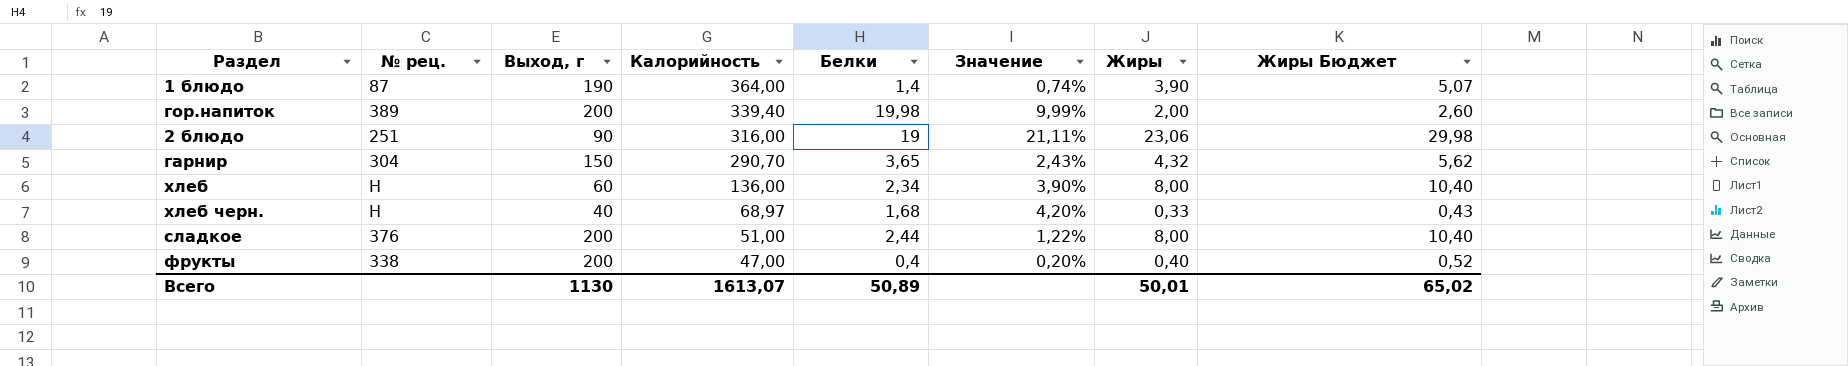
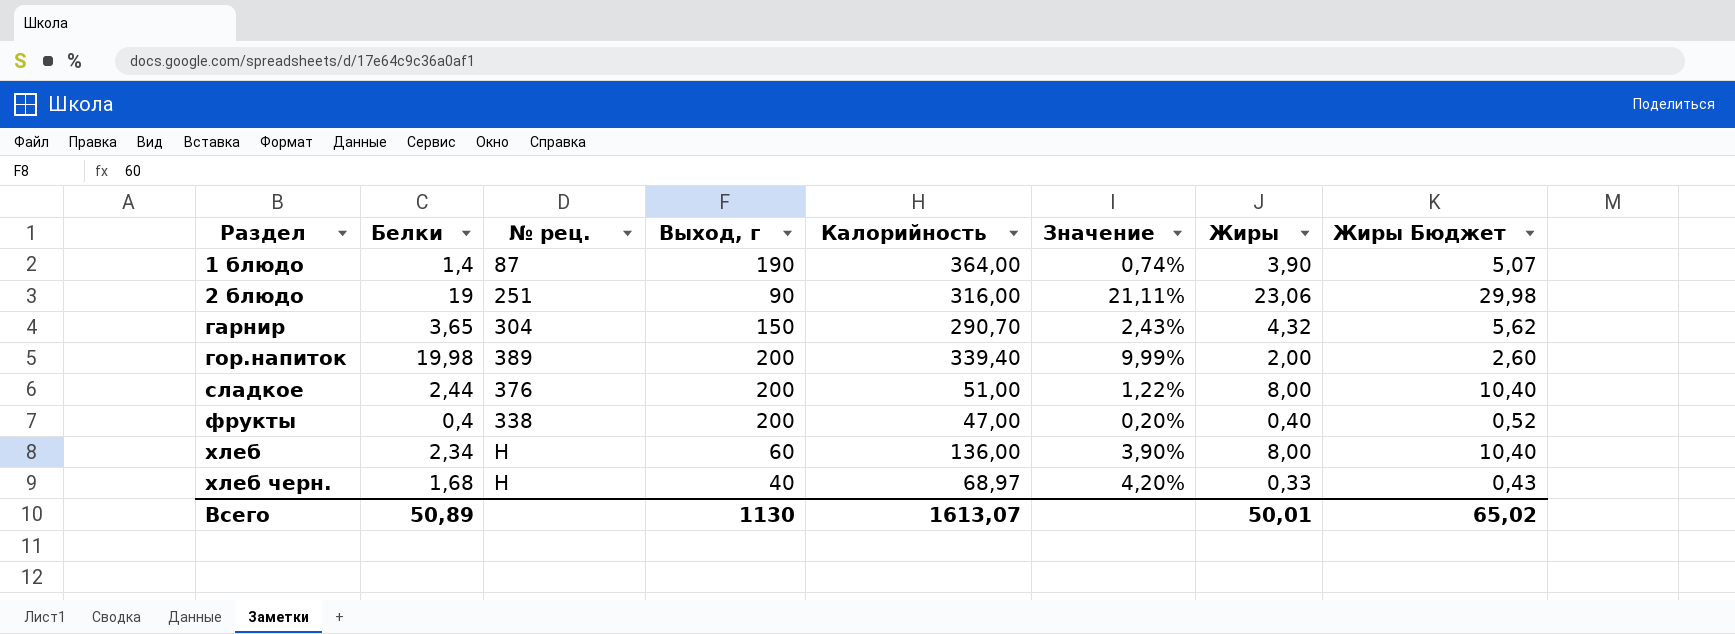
row order: Калорийность descending -> Раздел ascending
column Белки | position: 5 -> 2

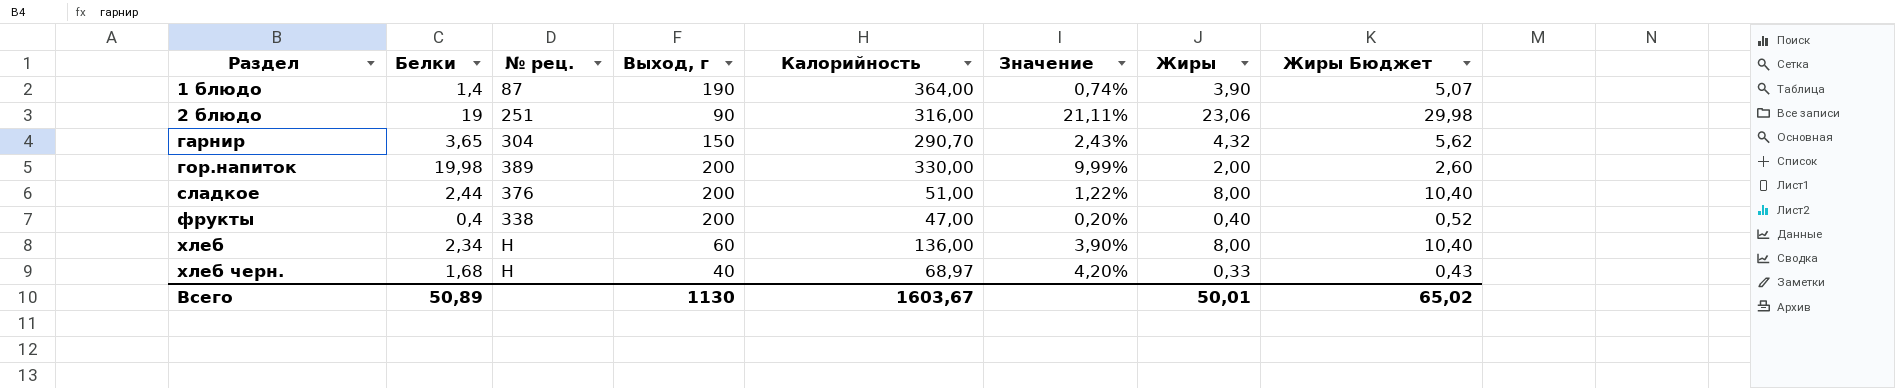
гор.напиток | Калорийность: 339,40 -> 330,00
Всего | Калорийность: 1613,07 -> 1603,67

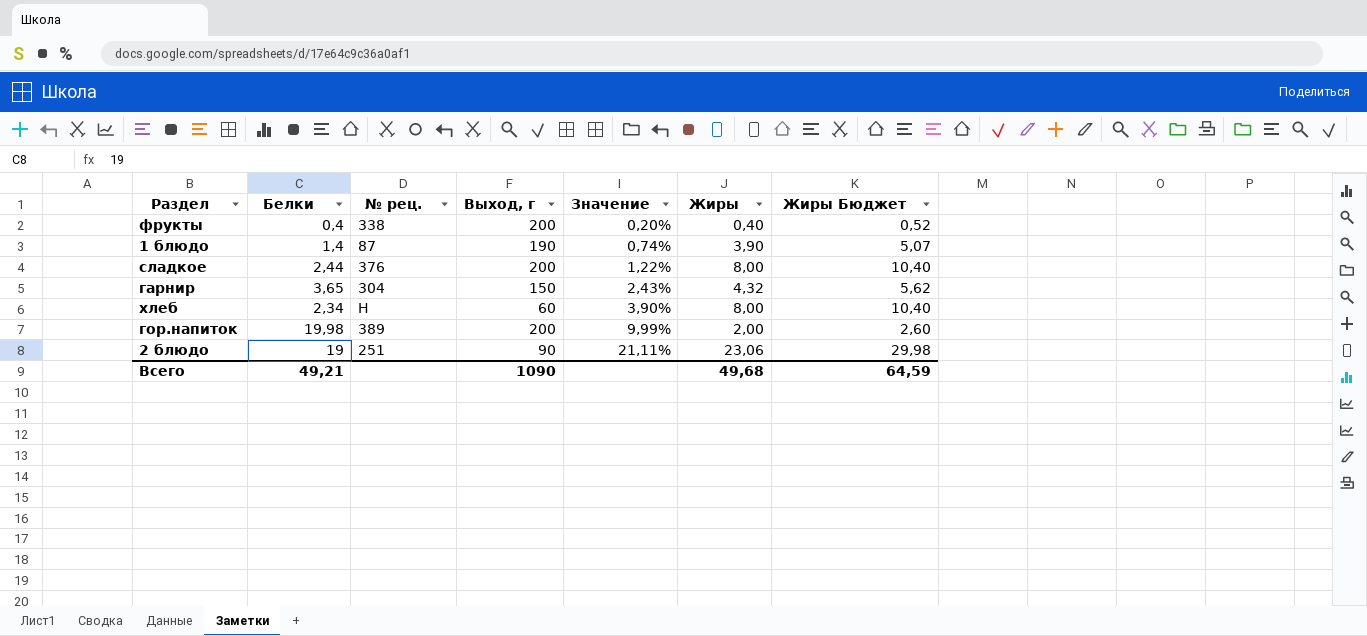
row order: Раздел ascending -> Значение ascending
column Калорийность | position: 5 -> none
row хлеб черн.: 1,68 | Н | 40 | 68,97 | 4,20% | 0,33 | 0,43 -> none
Всего | Белки: 50,89 -> 49,21
Всего | Выход, г: 1130 -> 1090
Всего | Жиры: 50,01 -> 49,68
Всего | Жиры Бюджет: 65,02 -> 64,59

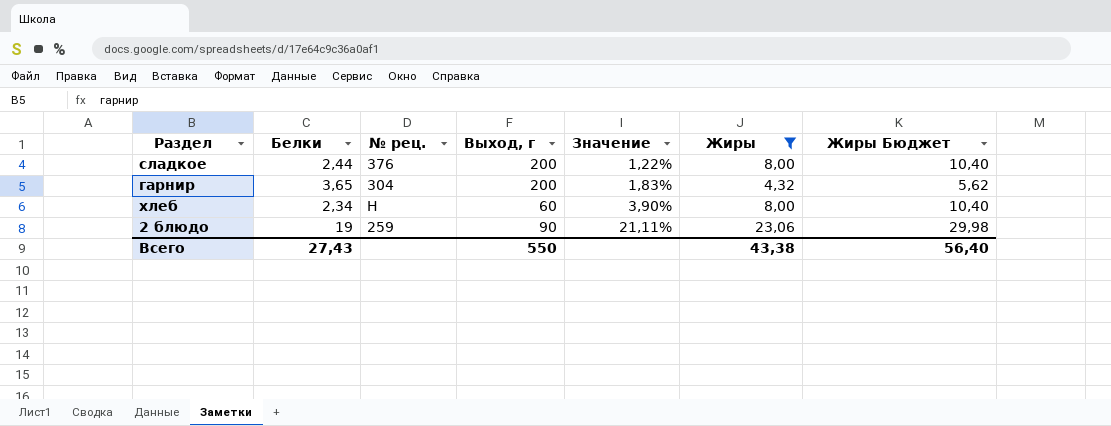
filter: none -> Жиры >= 4,32
гарнир | Выход, г: 150 -> 200
гарнир | Значение: 2,43% -> 1,83%
2 блюдо | № рец.: 251 -> 259
Всего | Белки: 49,21 -> 27,43
Всего | Выход, г: 1090 -> 550
Всего | Жиры: 49,68 -> 43,38
Всего | Жиры Бюджет: 64,59 -> 56,40

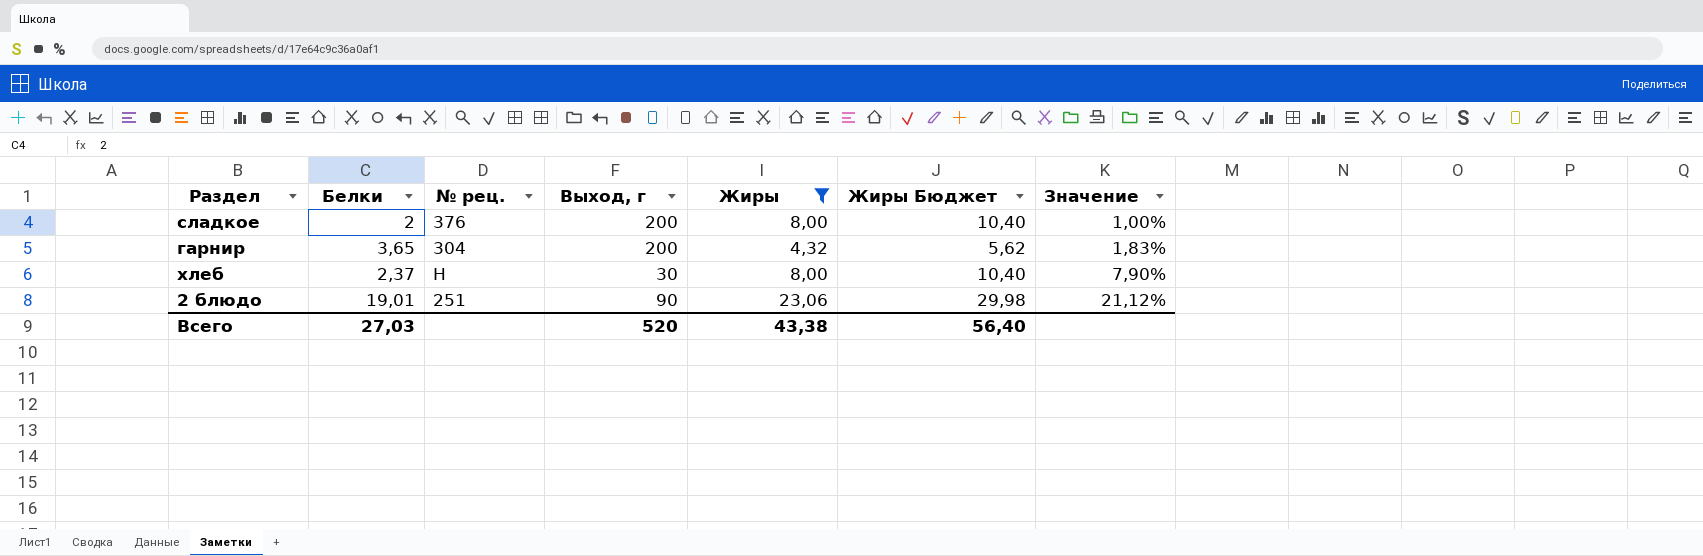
column Значение | position: 5 -> 7
сладкое | Белки: 2,44 -> 2
сладкое | Значение: 1,22% -> 1,00%
хлеб | Белки: 2,34 -> 2,37
хлеб | Выход, г: 60 -> 30
хлеб | Значение: 3,90% -> 7,90%
2 блюдо | Белки: 19 -> 19,01
2 блюдо | № рец.: 259 -> 251
2 блюдо | Значение: 21,11% -> 21,12%
Всего | Белки: 27,43 -> 27,03
Всего | Выход, г: 550 -> 520

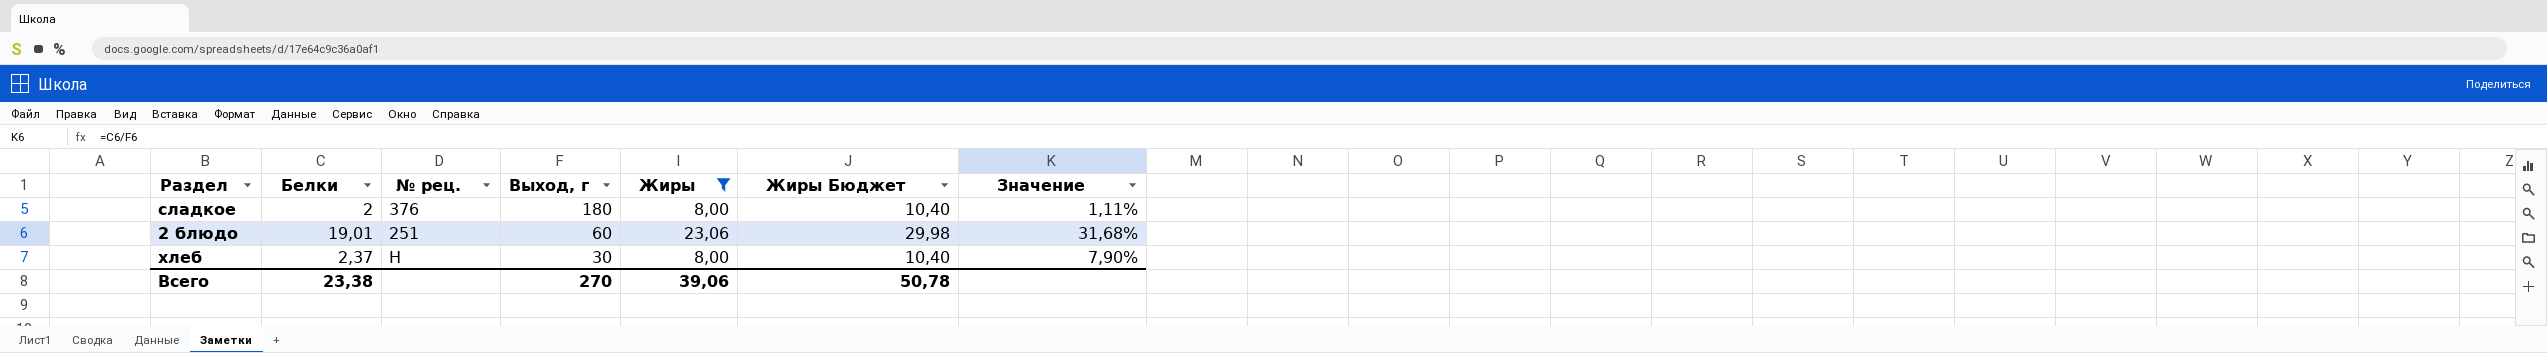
row order: Значение ascending -> Выход, г descending
row гарнир: 3,65 | 304 | 200 | 4,32 | 5,62 | 1,83% -> none
сладкое | Выход, г: 200 -> 180
сладкое | Значение: 1,00% -> 1,11%
2 блюдо | Выход, г: 90 -> 60
2 блюдо | Значение: 21,12% -> 31,68%
Всего | Белки: 27,03 -> 23,38
Всего | Выход, г: 520 -> 270
Всего | Жиры: 43,38 -> 39,06
Всего | Жиры Бюджет: 56,40 -> 50,78

